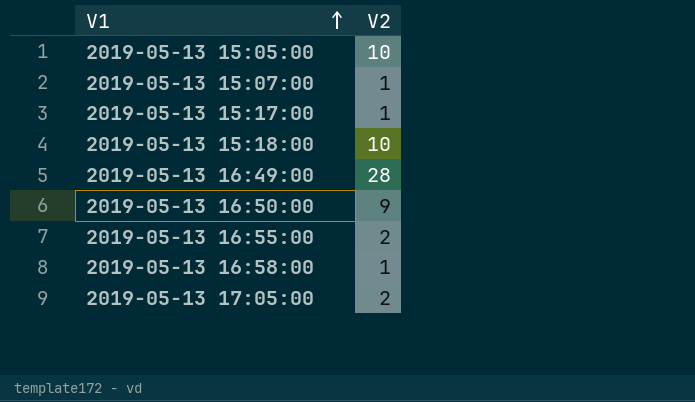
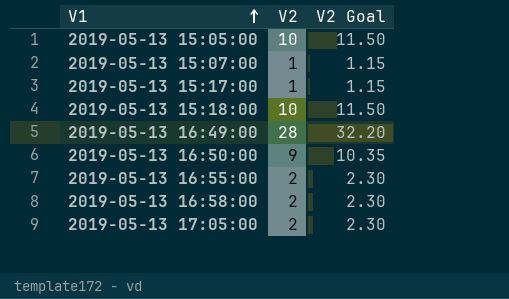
column V2 Goal | formula: none -> [V2] * 1.15
2019-05-13 16:58:00 | V2: 1 -> 2

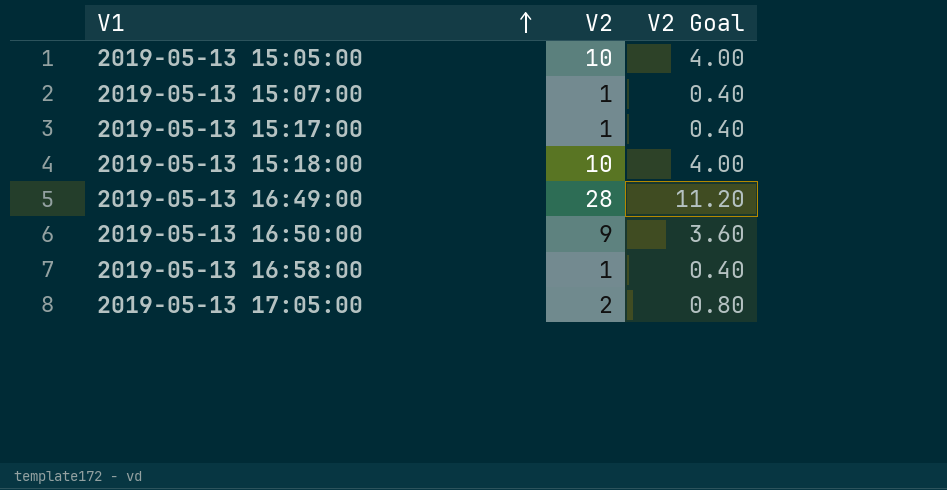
column V2 Goal | formula: [V2] * 1.15 -> [V2] * 0.4
row 2019-05-13 16:55:00: 2 | 2.30 -> none
2019-05-13 16:58:00 | V2: 2 -> 1

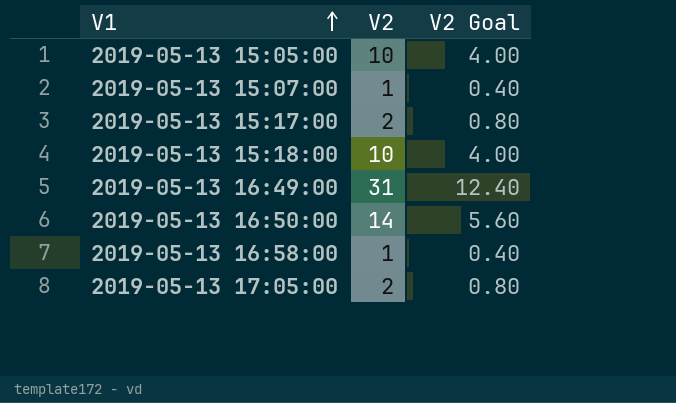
2019-05-13 15:17:00 | V2: 1 -> 2
2019-05-13 15:17:00 | V2 Goal: 0.40 -> 0.80
2019-05-13 16:49:00 | V2: 28 -> 31
2019-05-13 16:49:00 | V2 Goal: 11.20 -> 12.40
2019-05-13 16:50:00 | V2: 9 -> 14
2019-05-13 16:50:00 | V2 Goal: 3.60 -> 5.60

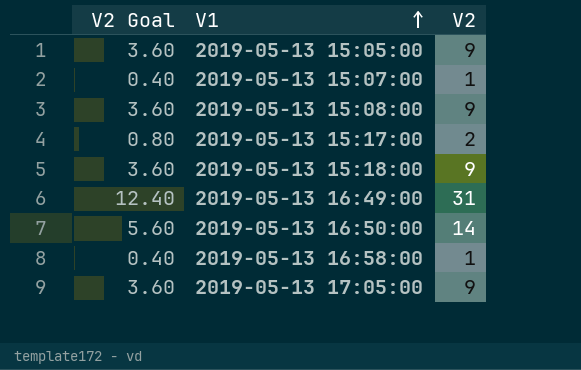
column V2 Goal | position: 3 -> 1
2019-05-13 15:05:00 | V2 Goal: 4.00 -> 3.60
2019-05-13 15:05:00 | V2: 10 -> 9
row 2019-05-13 15:08:00: none -> 3.60 | 9
2019-05-13 15:18:00 | V2 Goal: 4.00 -> 3.60
2019-05-13 15:18:00 | V2: 10 -> 9
2019-05-13 17:05:00 | V2 Goal: 0.80 -> 3.60
2019-05-13 17:05:00 | V2: 2 -> 9

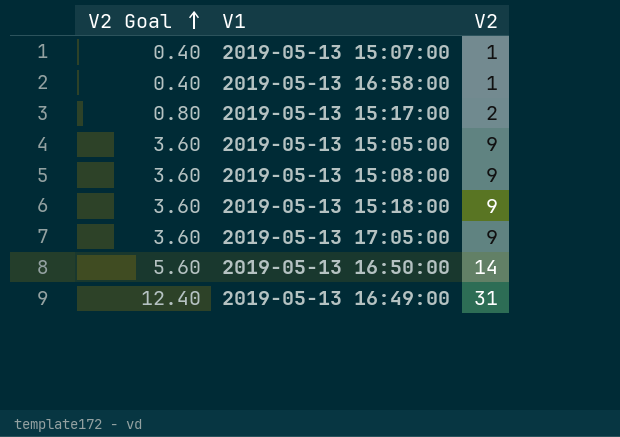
row order: V1 ascending -> V2 Goal ascending

